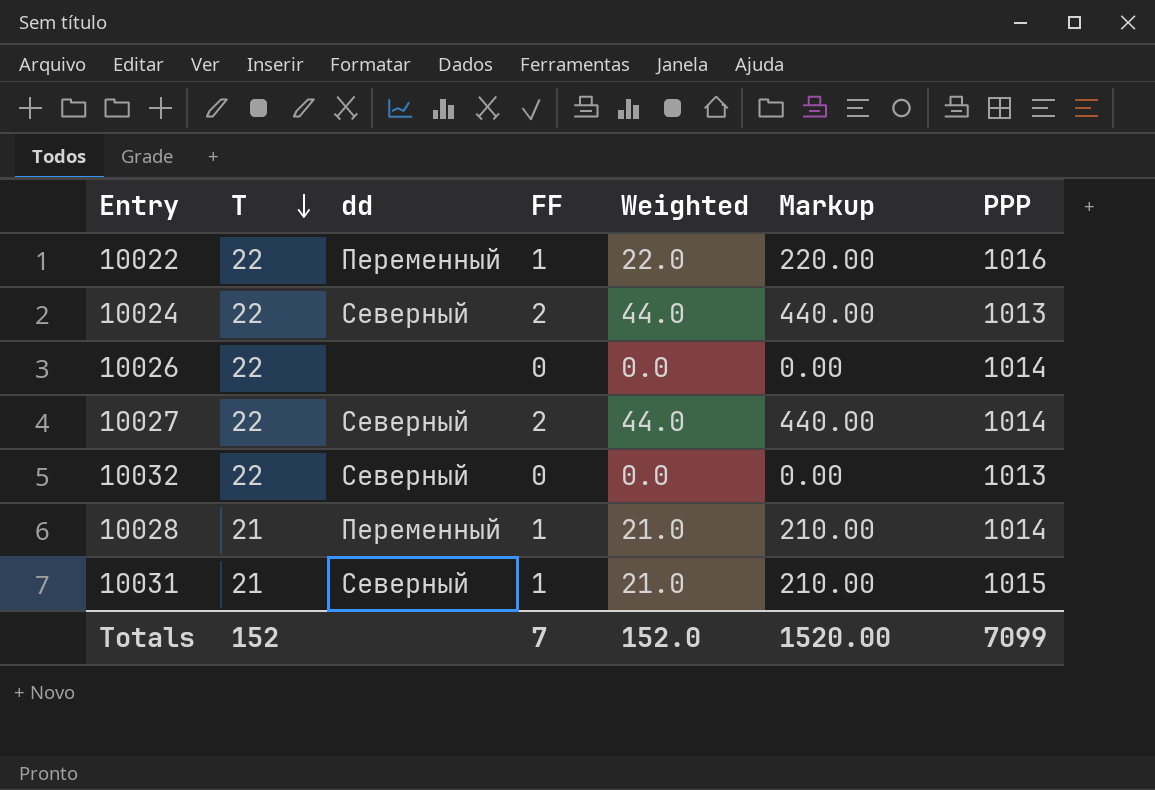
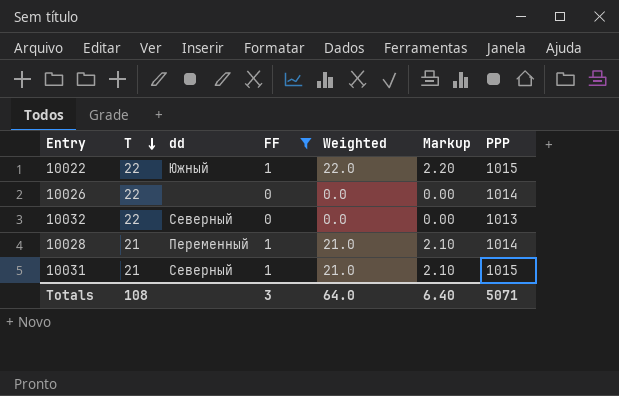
filter: none -> FF != 2
column Markup | formula: [Weighted] * 10 -> [Weighted] * 0.1
10022 | dd: Переменный -> Южный
10022 | PPP: 1016 -> 1015
Totals | T: 152 -> 108
Totals | FF: 7 -> 3
Totals | Weighted: 152.0 -> 64.0
Totals | Markup: 1520.00 -> 6.40
Totals | PPP: 7099 -> 5071

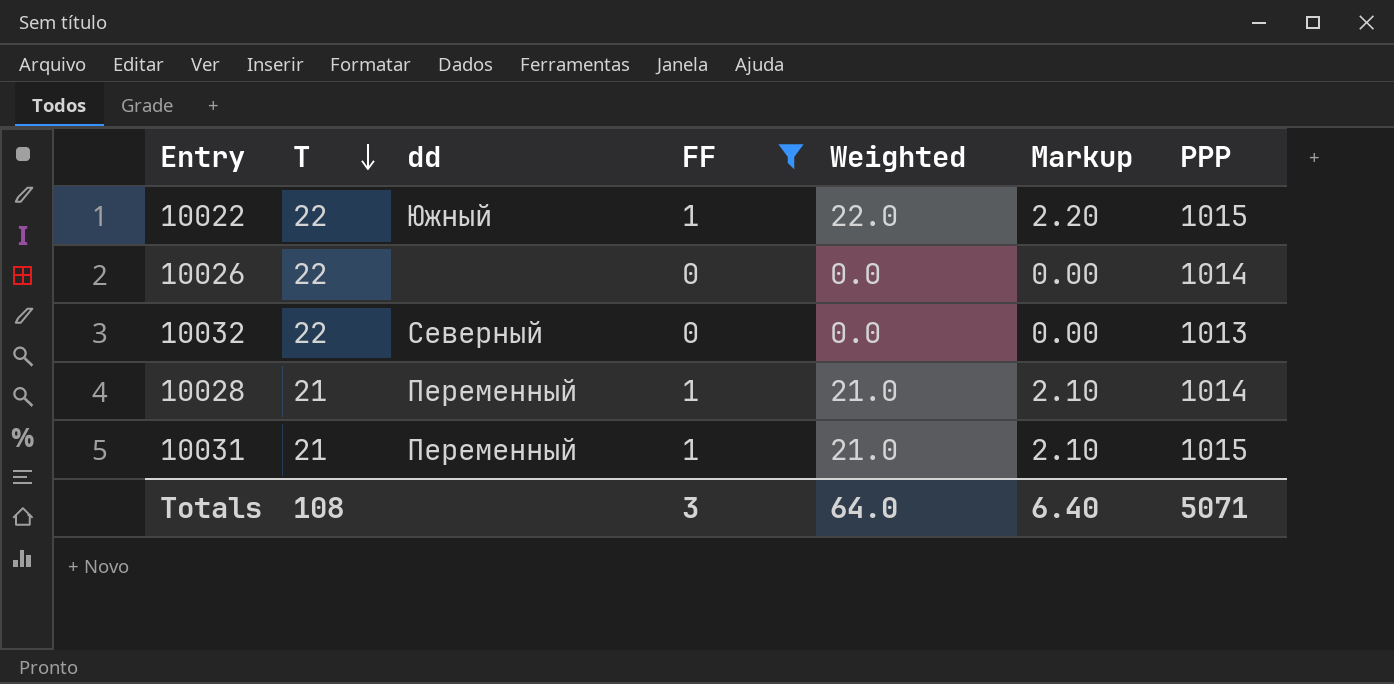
10031 | dd: Северный -> Переменный

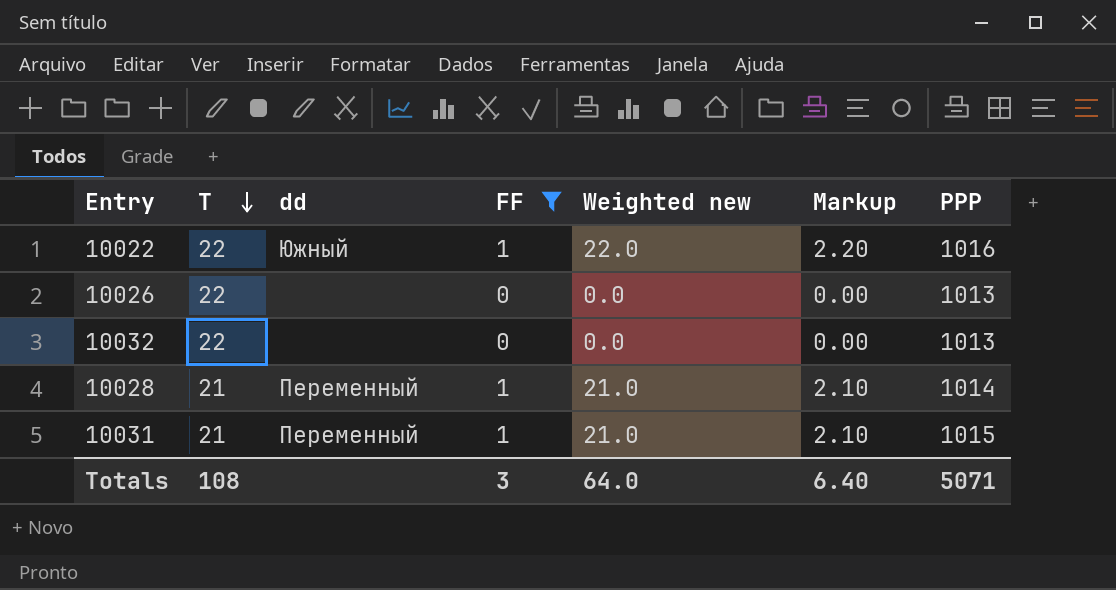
column name: Weighted -> Weighted new
10022 | PPP: 1015 -> 1016
10026 | PPP: 1014 -> 1013
10032 | dd: Северный -> none

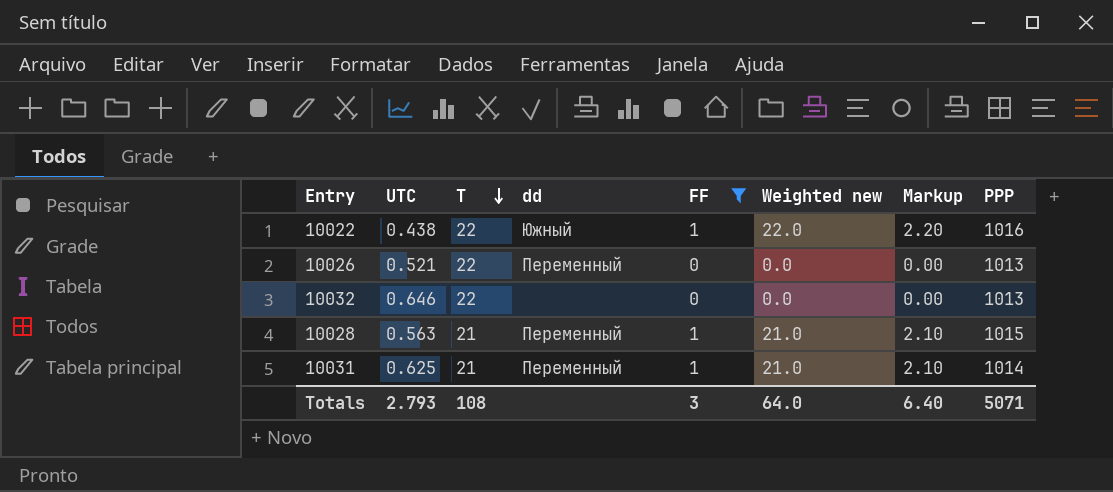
column UTC | position: none -> 2
10026 | dd: none -> Переменный
10028 | PPP: 1014 -> 1015
10031 | PPP: 1015 -> 1014

